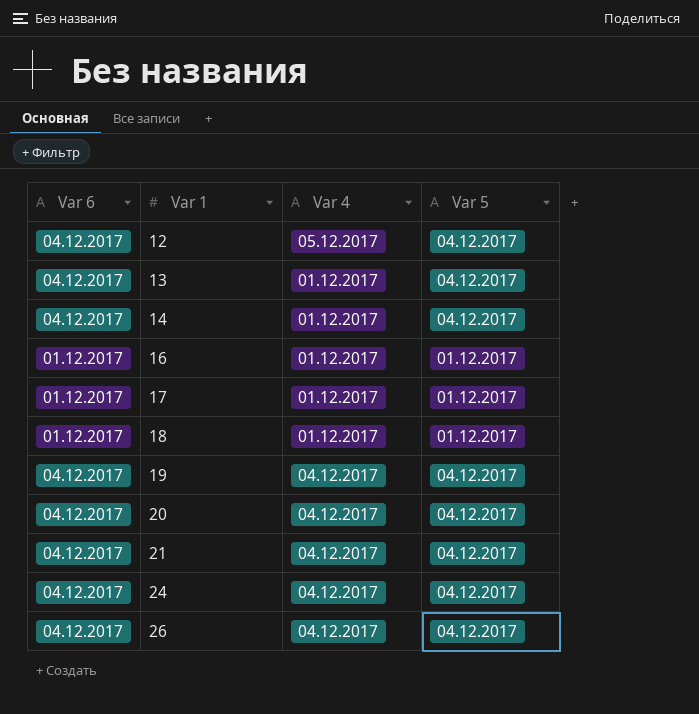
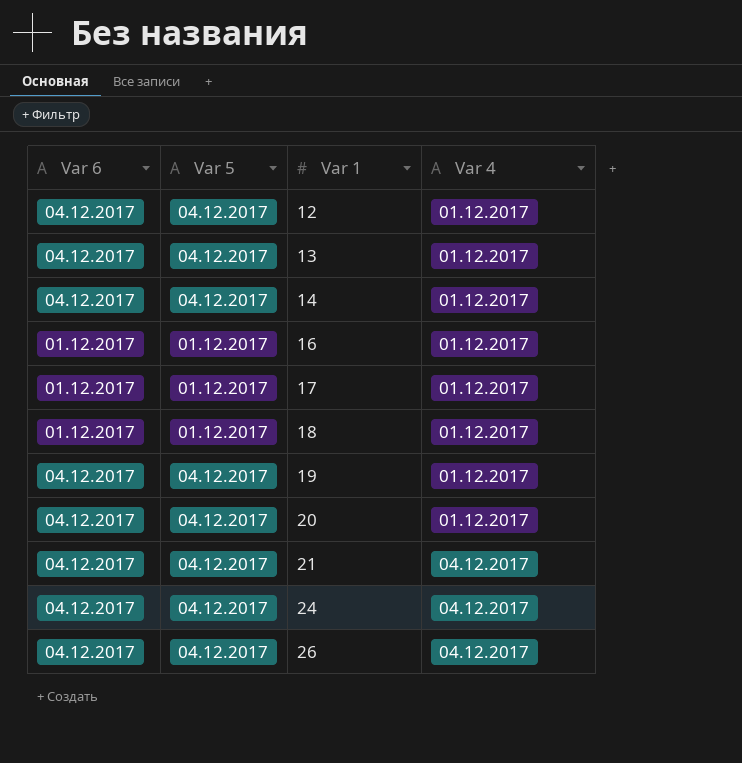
column Var 5 | position: 4 -> 2
12 | Var 4: 05.12.2017 -> 01.12.2017
19 | Var 4: 04.12.2017 -> 01.12.2017
20 | Var 4: 04.12.2017 -> 01.12.2017

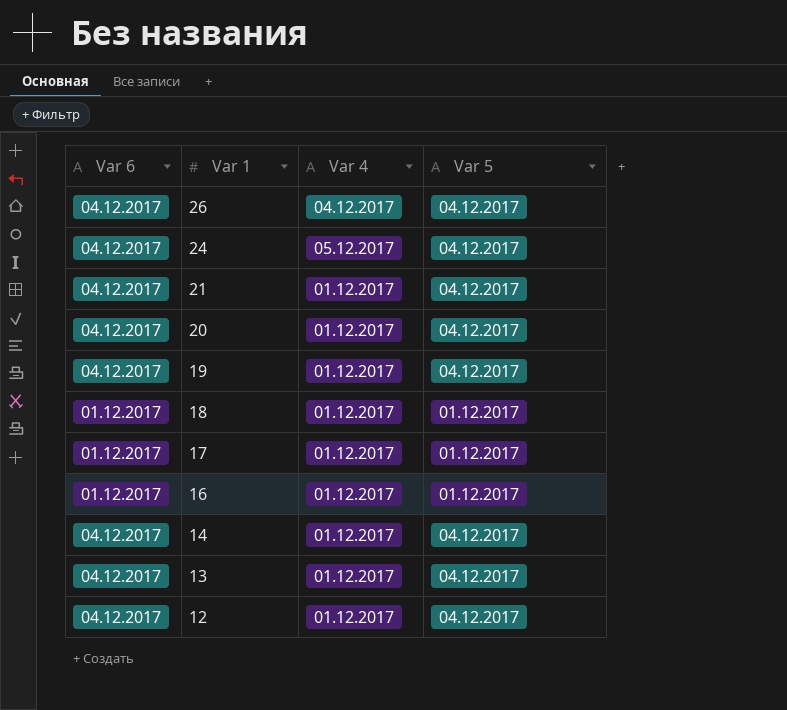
row order: Var 1 ascending -> Var 1 descending
column Var 5 | position: 2 -> 4
24 | Var 4: 04.12.2017 -> 05.12.2017
21 | Var 4: 04.12.2017 -> 01.12.2017

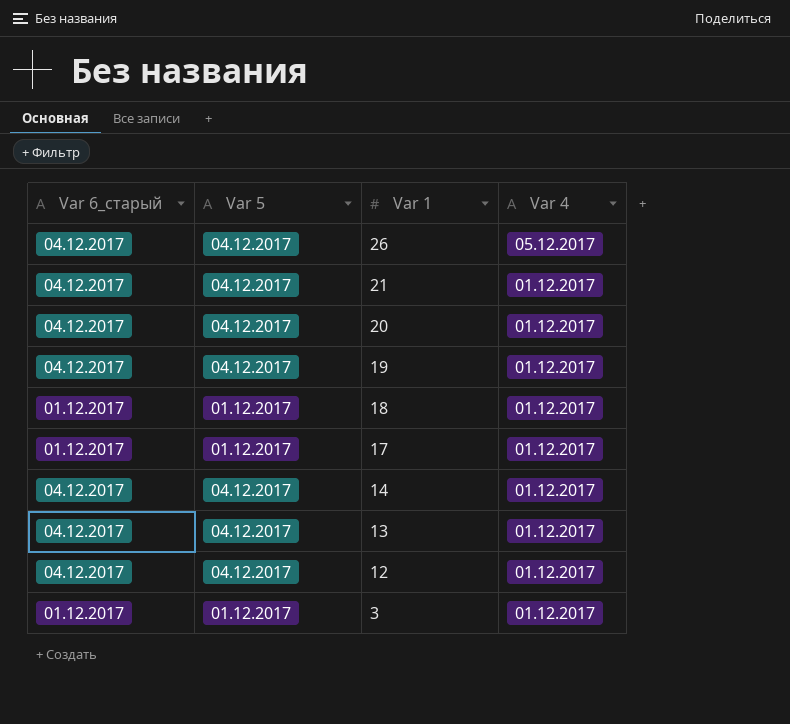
column name: Var 6 -> Var 6_старый
column Var 5 | position: 4 -> 2
row 24: 04.12.2017 | 05.12.2017 | 04.12.2017 -> none
row 16: 01.12.2017 | 01.12.2017 | 01.12.2017 -> none
26 | Var 4: 04.12.2017 -> 05.12.2017
row 3: none -> 01.12.2017 | 01.12.2017 | 01.12.2017

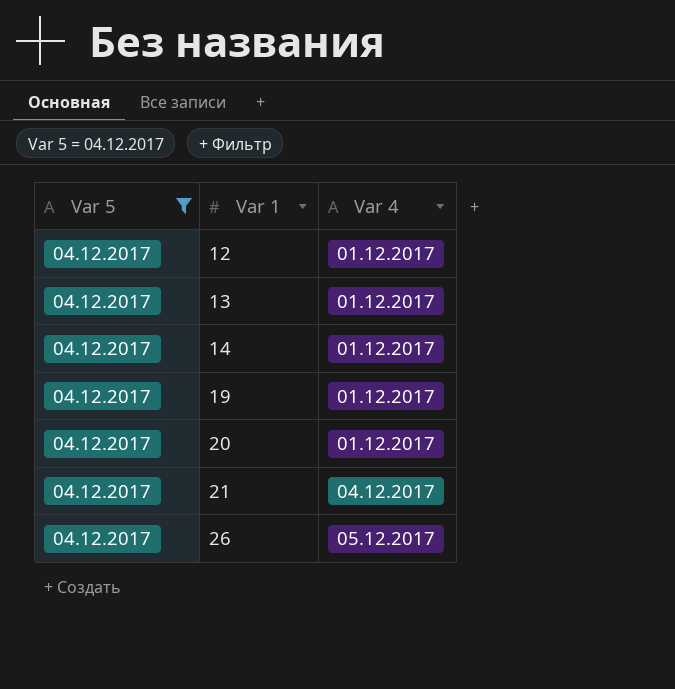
filter: none -> Var 5 = 04.12.2017
row order: Var 1 descending -> Var 1 ascending
column Var 6_старый | position: 1 -> none
21 | Var 4: 01.12.2017 -> 04.12.2017

